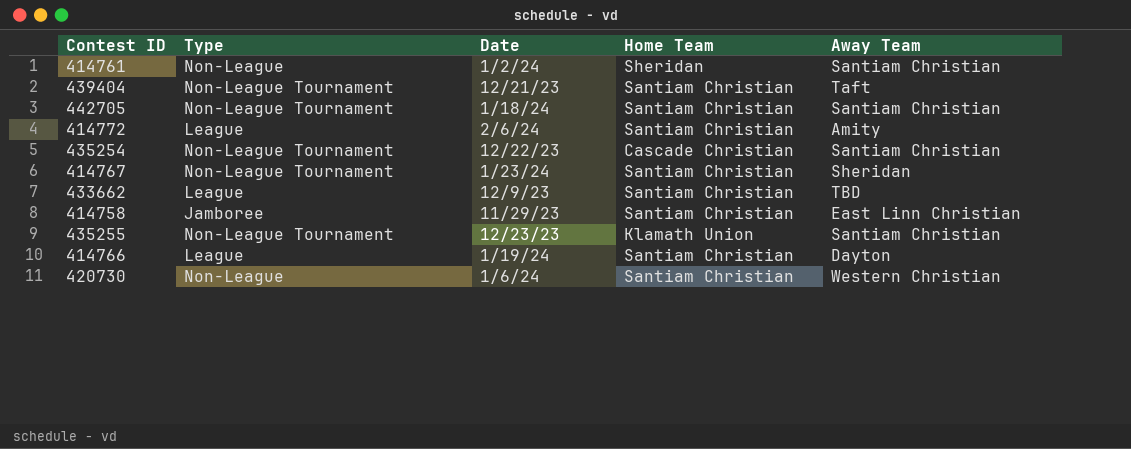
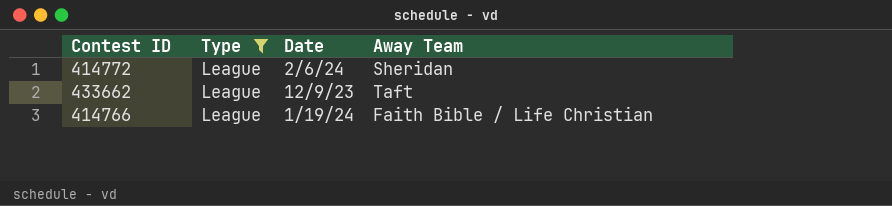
filter: none -> Type = League
column Home Team | position: 4 -> none
414772 | Away Team: Amity -> Sheridan
433662 | Away Team: TBD -> Taft
414766 | Away Team: Dayton -> Faith Bible / Life Christian

